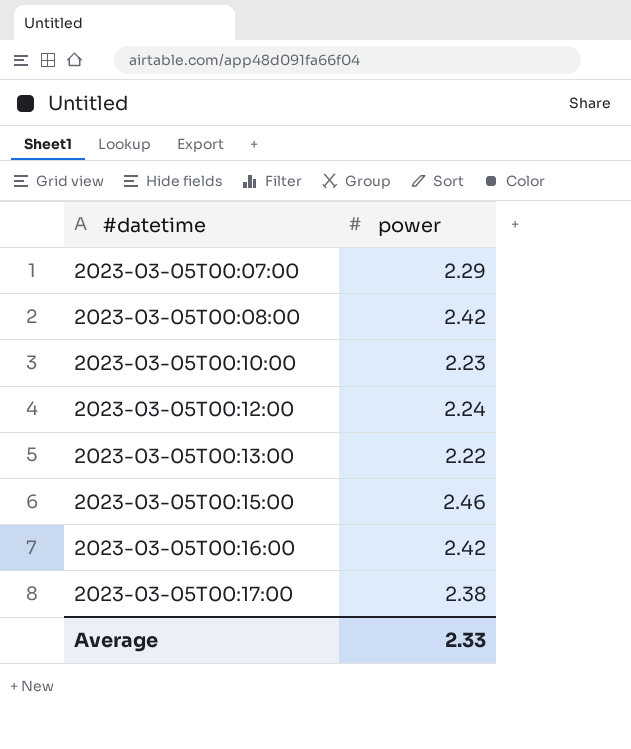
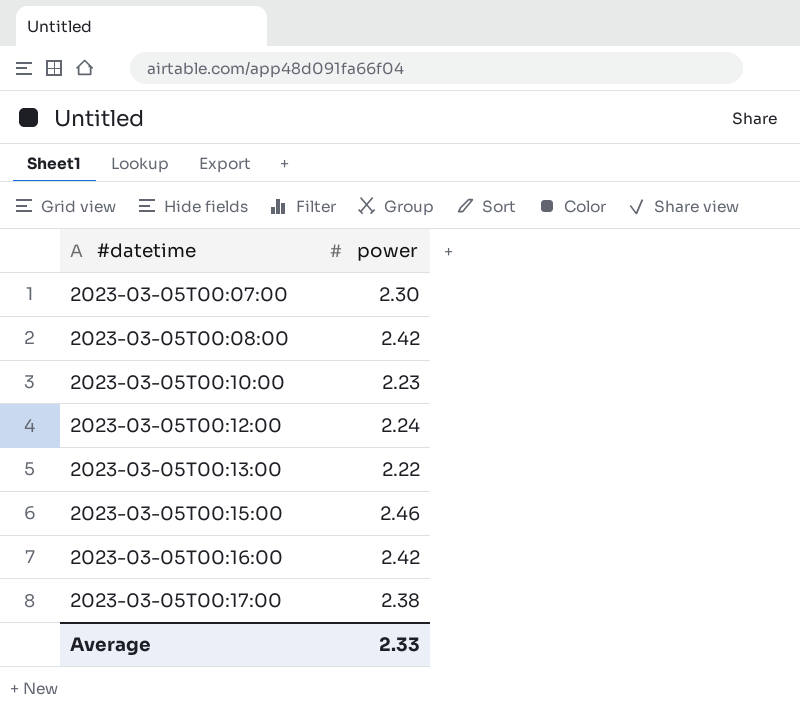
2023-03-05T00:07:00 | power: 2.29 -> 2.30

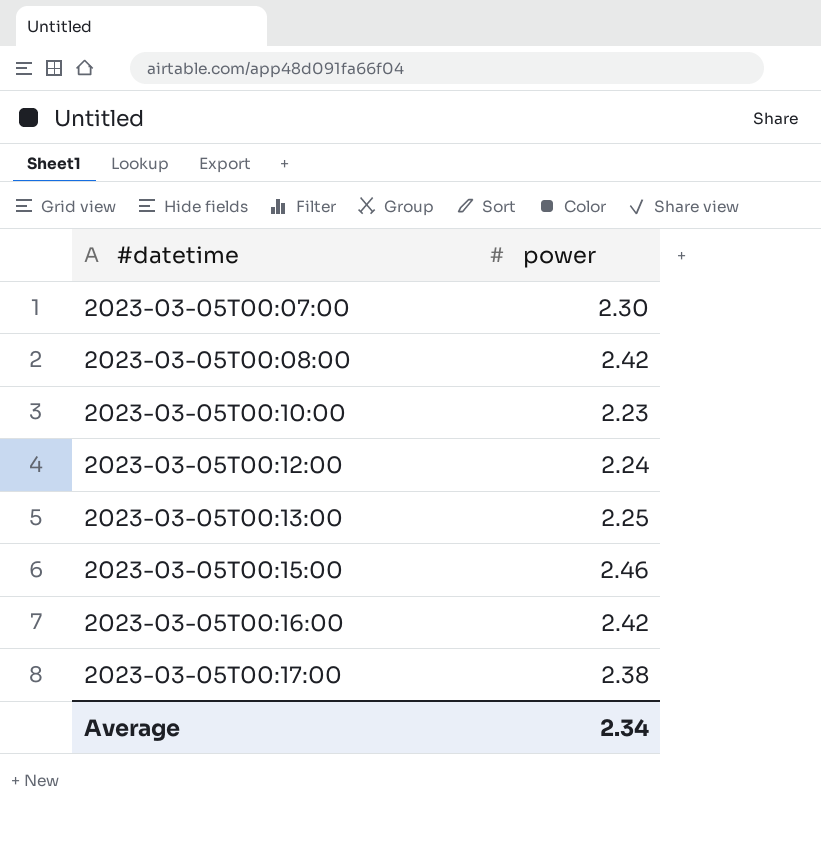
2023-03-05T00:13:00 | power: 2.22 -> 2.25
Average | power: 2.33 -> 2.34

